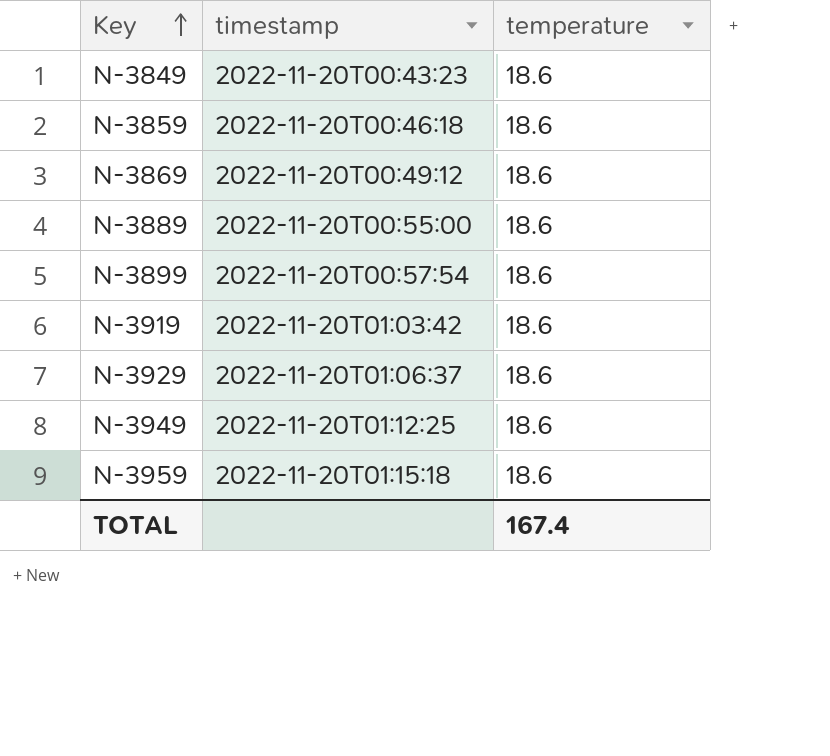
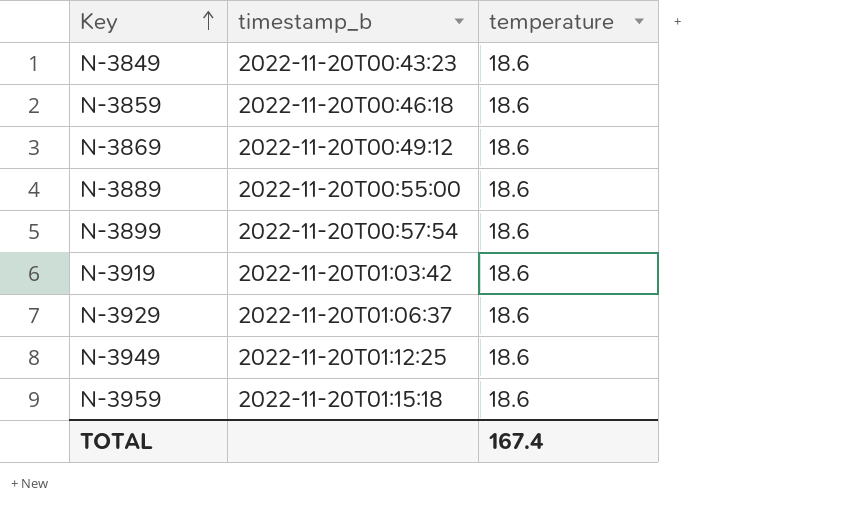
column name: timestamp -> timestamp_b

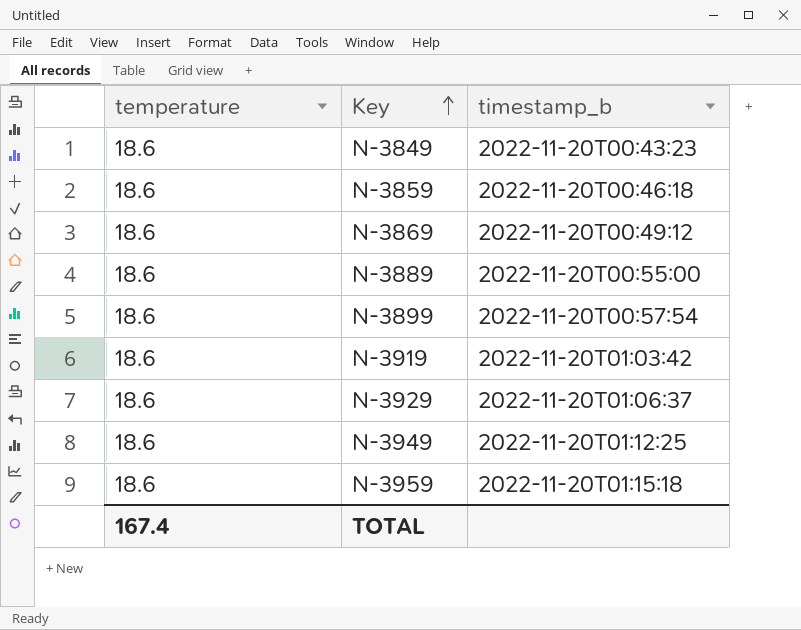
column temperature | position: 3 -> 1

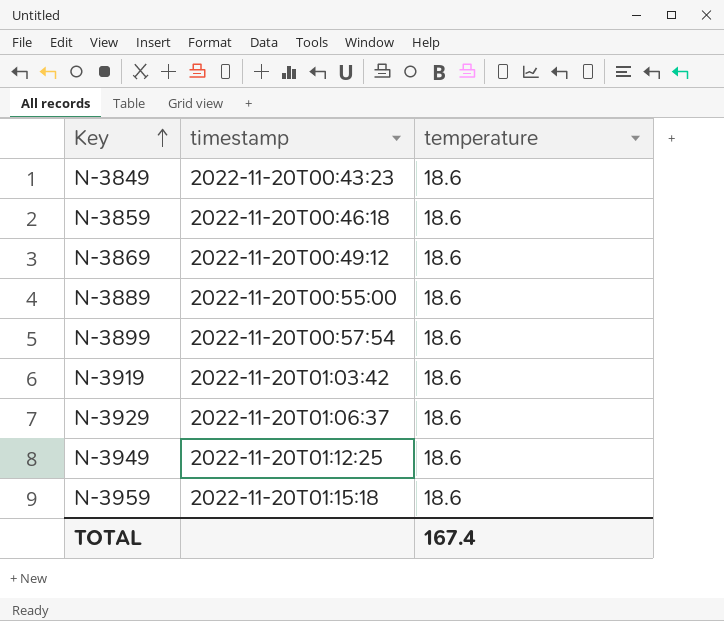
column name: timestamp_b -> timestamp
column temperature | position: 1 -> 3

